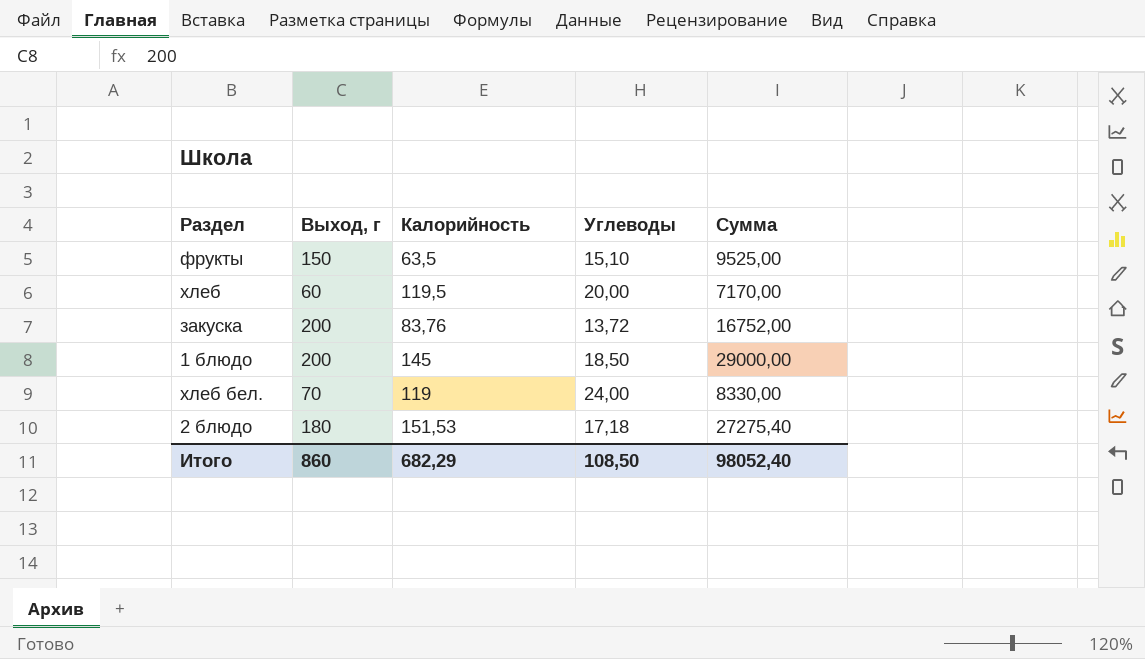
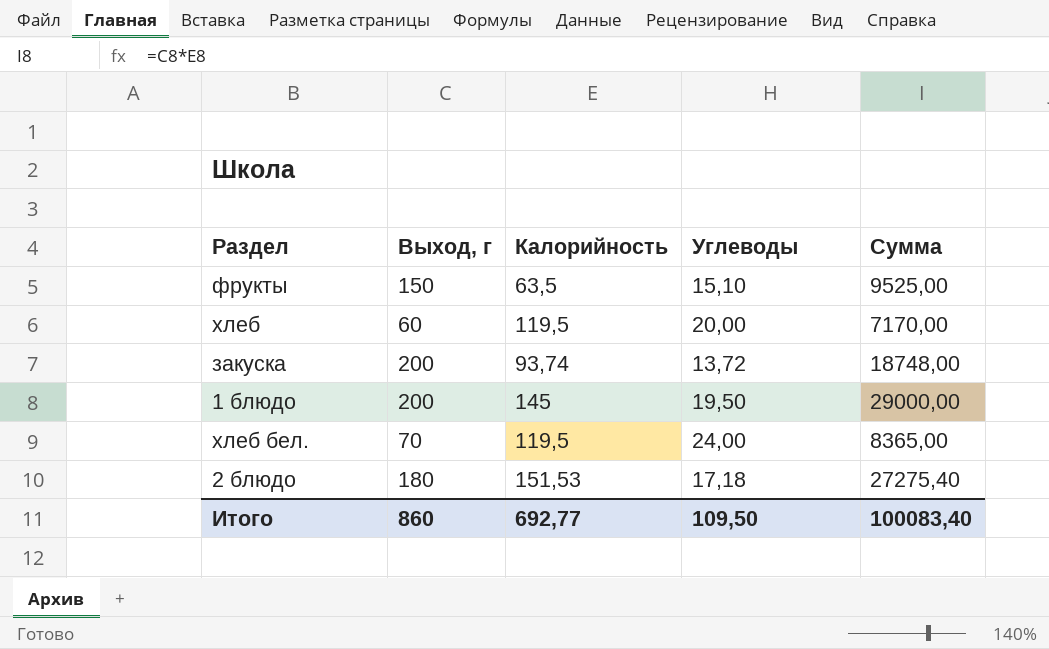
закуска | Калорийность: 83,76 -> 93,74
закуска | Сумма: 16752,00 -> 18748,00
1 блюдо | Углеводы: 18,50 -> 19,50
хлеб бел. | Калорийность: 119 -> 119,5
хлеб бел. | Сумма: 8330,00 -> 8365,00
Итого | Калорийность: 682,29 -> 692,77
Итого | Углеводы: 108,50 -> 109,50
Итого | Сумма: 98052,40 -> 100083,40

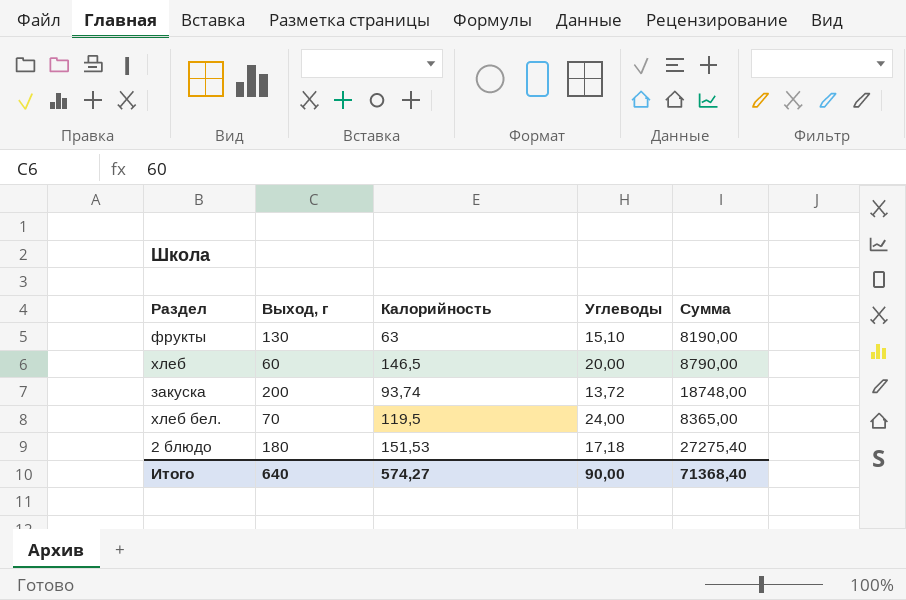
row 1 блюдо: 200 | 145 | 19,50 | 29000,00 -> none
фрукты | Выход, г: 150 -> 130
фрукты | Калорийность: 63,5 -> 63
фрукты | Сумма: 9525,00 -> 8190,00
хлеб | Калорийность: 119,5 -> 146,5
хлеб | Сумма: 7170,00 -> 8790,00
Итого | Выход, г: 860 -> 640
Итого | Калорийность: 692,77 -> 574,27
Итого | Углеводы: 109,50 -> 90,00
Итого | Сумма: 100083,40 -> 71368,40

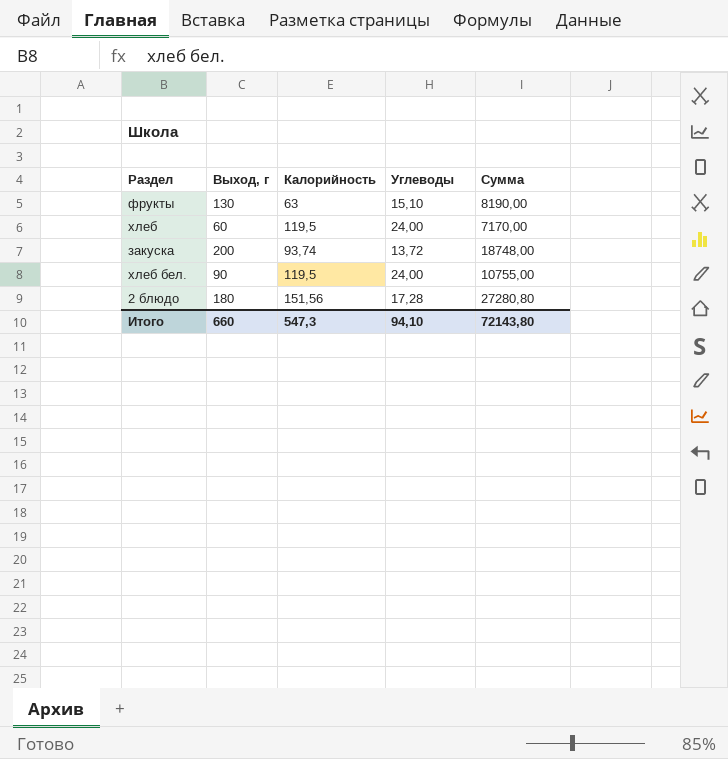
хлеб | Калорийность: 146,5 -> 119,5
хлеб | Углеводы: 20,00 -> 24,00
хлеб | Сумма: 8790,00 -> 7170,00
хлеб бел. | Выход, г: 70 -> 90
хлеб бел. | Сумма: 8365,00 -> 10755,00
2 блюдо | Калорийность: 151,53 -> 151,56
2 блюдо | Углеводы: 17,18 -> 17,28
2 блюдо | Сумма: 27275,40 -> 27280,80
Итого | Выход, г: 640 -> 660
Итого | Калорийность: 574,27 -> 547,3
Итого | Углеводы: 90,00 -> 94,10
Итого | Сумма: 71368,40 -> 72143,80

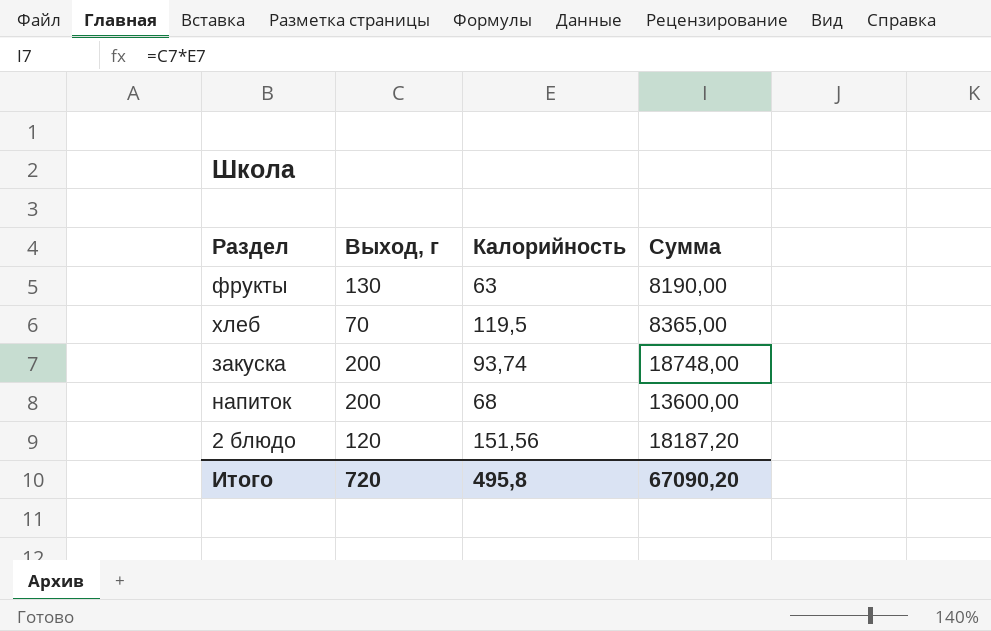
column Углеводы | position: 4 -> none
row хлеб бел.: 90 | 119,5 | 24,00 | 10755,00 -> none
хлеб | Выход, г: 60 -> 70
хлеб | Сумма: 7170,00 -> 8365,00
row напиток: none -> 200 | 68 | 13600,00
2 блюдо | Выход, г: 180 -> 120
2 блюдо | Сумма: 27280,80 -> 18187,20
Итого | Выход, г: 660 -> 720
Итого | Калорийность: 547,3 -> 495,8
Итого | Сумма: 72143,80 -> 67090,20

